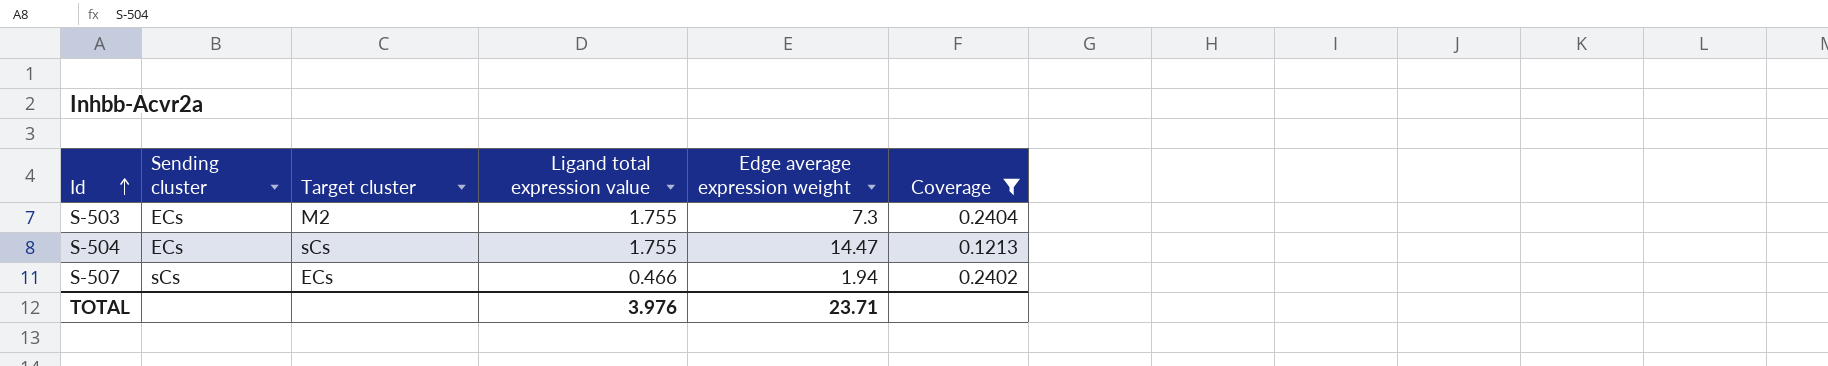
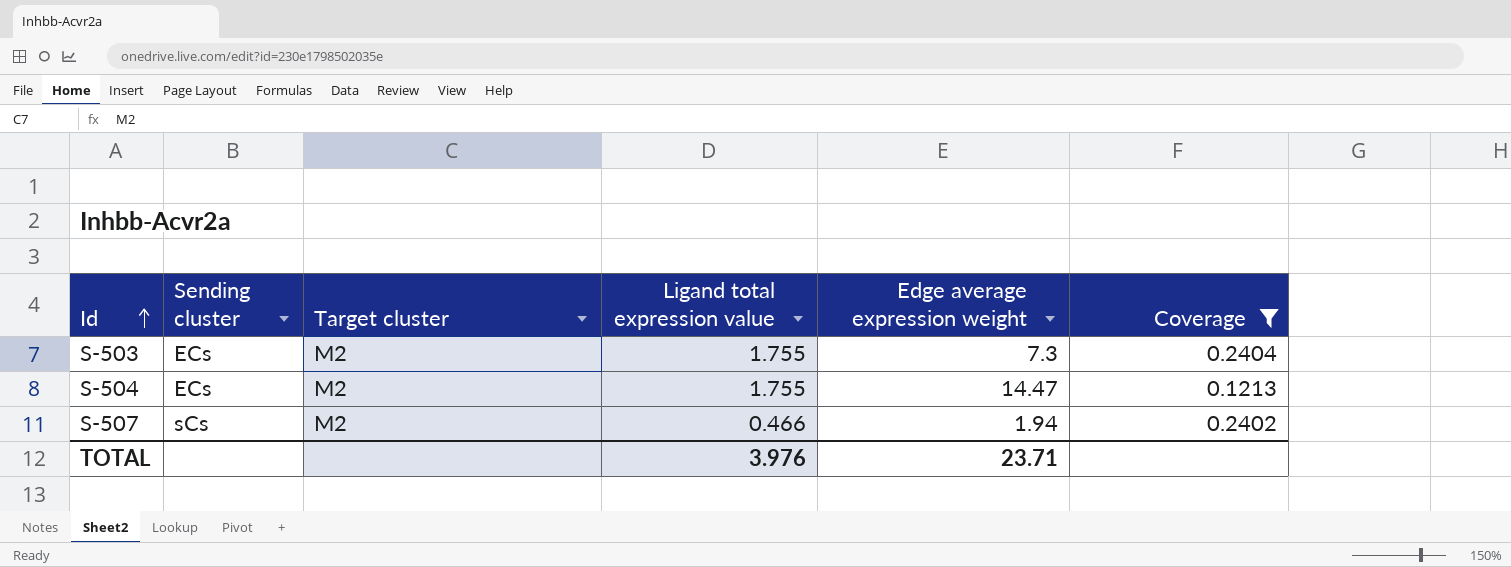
S-504 | Target cluster: sCs -> M2
S-507 | Target cluster: ECs -> M2

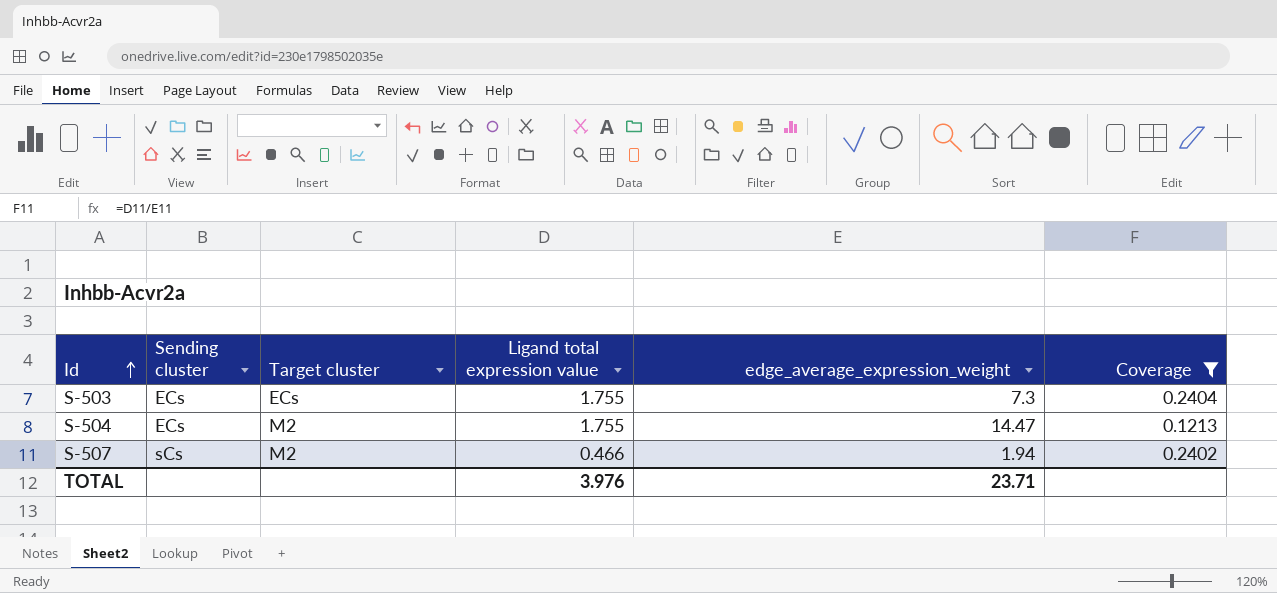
column name: Edge average expression weight -> edge_average_expression_weight
S-503 | Target cluster: M2 -> ECs

